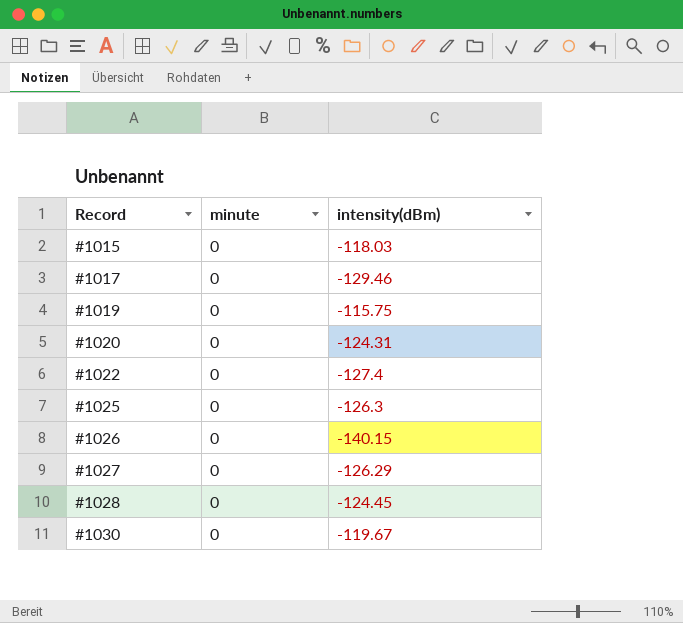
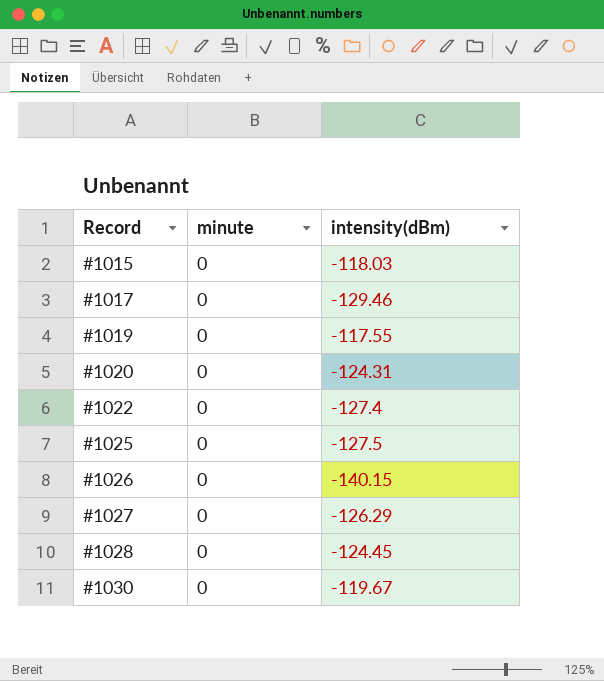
#1019 | intensity(dBm): -115.75 -> -117.55
#1025 | intensity(dBm): -126.3 -> -127.5

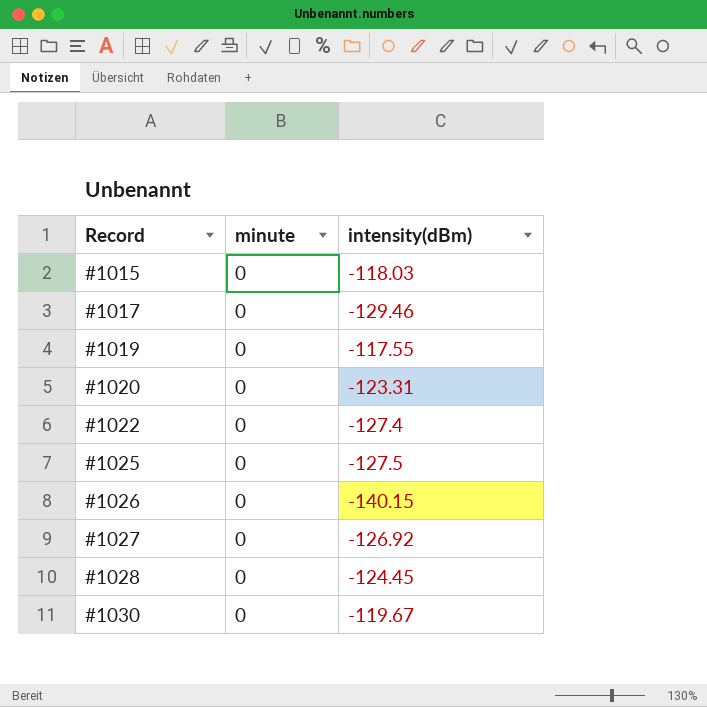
#1020 | intensity(dBm): -124.31 -> -123.31
#1027 | intensity(dBm): -126.29 -> -126.92

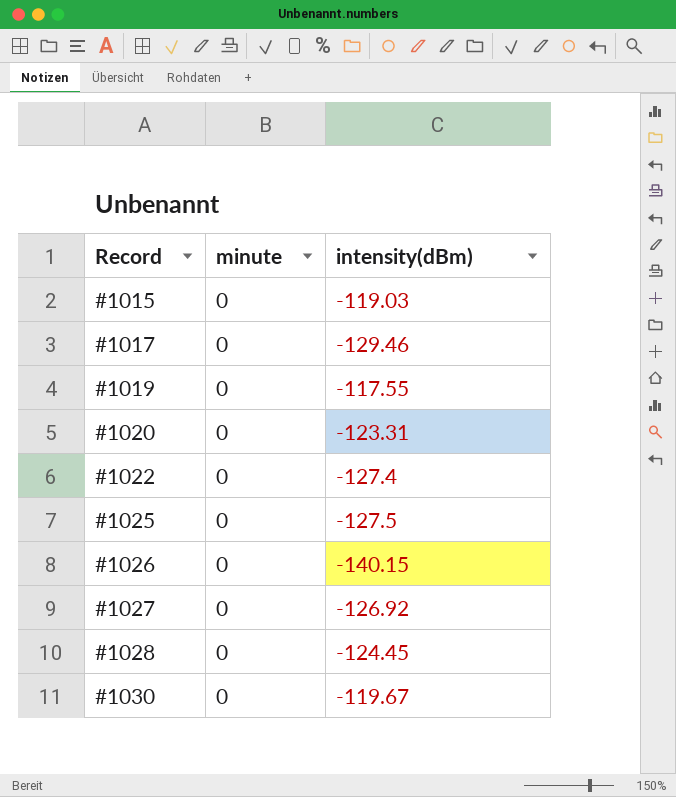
#1015 | intensity(dBm): -118.03 -> -119.03

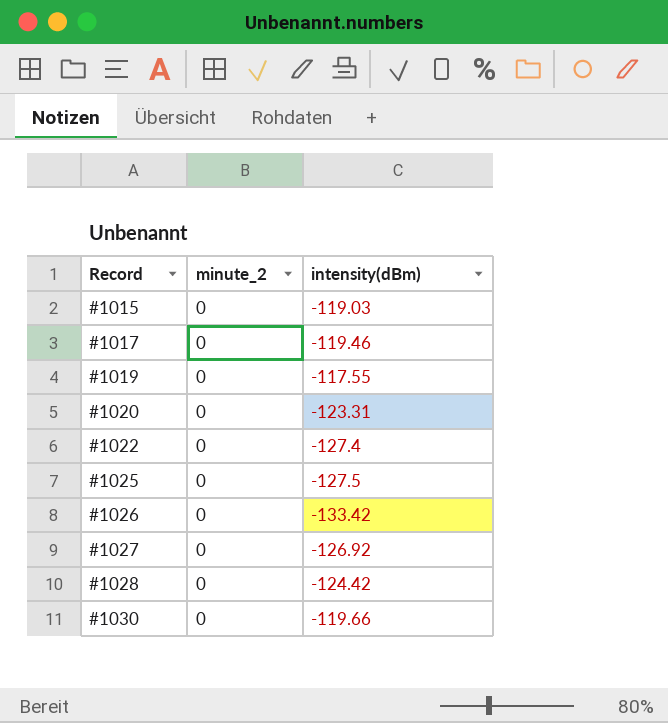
column name: minute -> minute_2
#1017 | intensity(dBm): -129.46 -> -119.46
#1026 | intensity(dBm): -140.15 -> -133.42
#1028 | intensity(dBm): -124.45 -> -124.42
#1030 | intensity(dBm): -119.67 -> -119.66

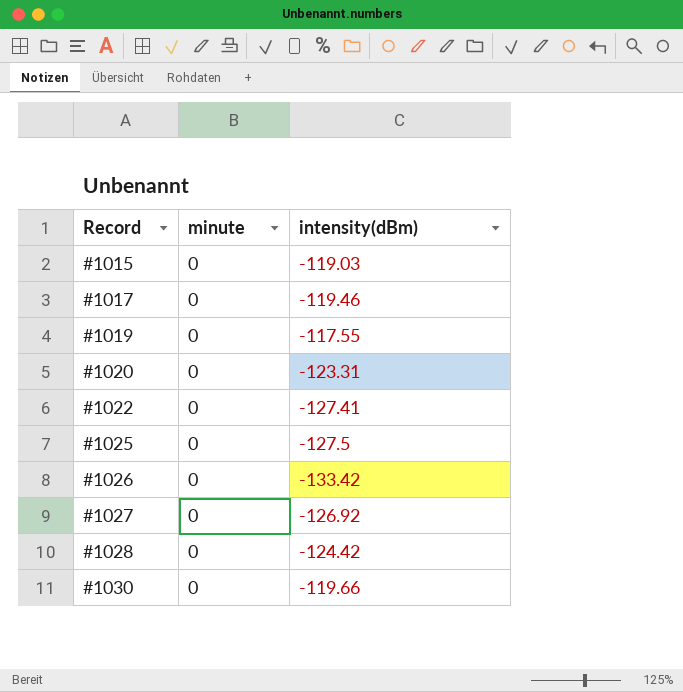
column name: minute_2 -> minute
#1022 | intensity(dBm): -127.4 -> -127.41

